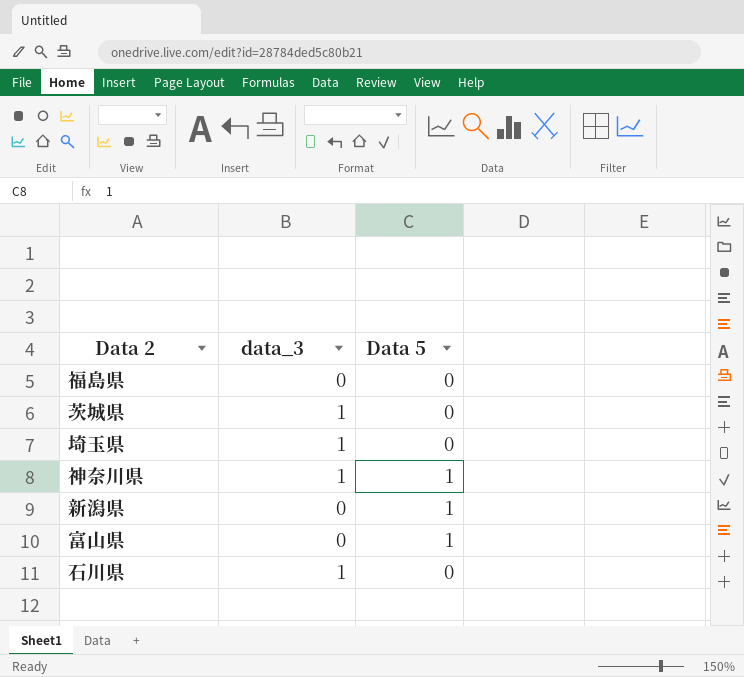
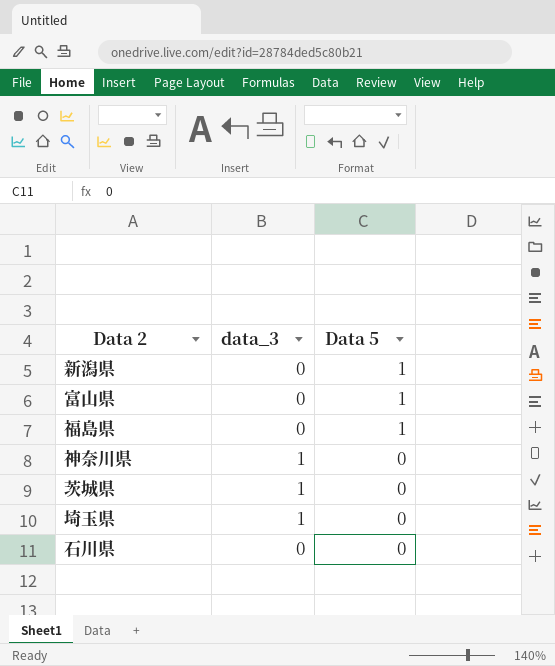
row order: none -> Data 5 descending
福島県 | Data 5: 0 -> 1
神奈川県 | Data 5: 1 -> 0
石川県 | data_3: 1 -> 0

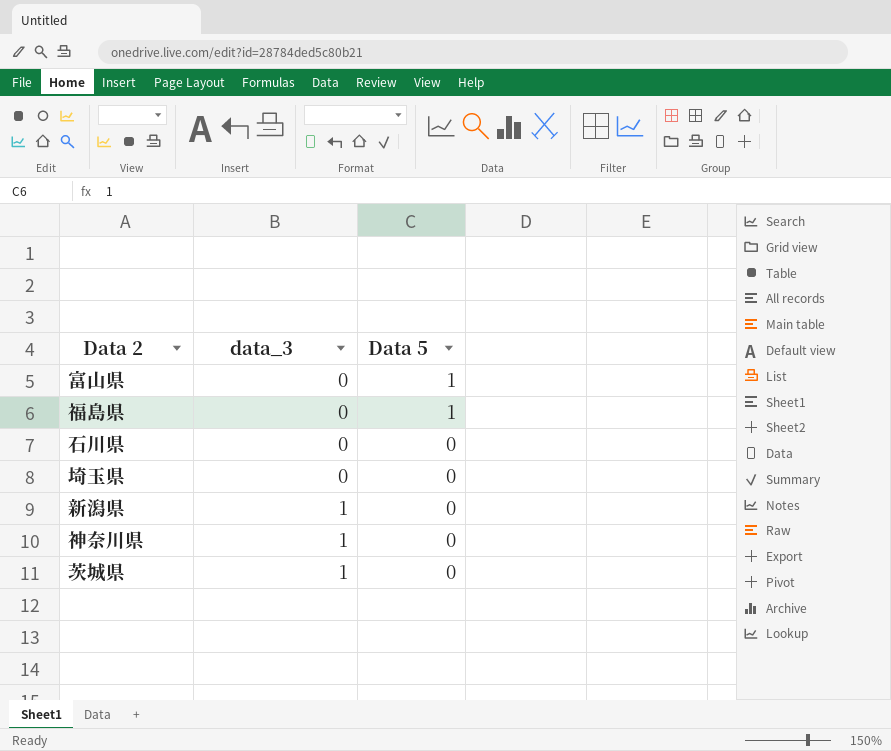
row order: Data 5 descending -> data_3 ascending
埼玉県 | data_3: 1 -> 0
新潟県 | data_3: 0 -> 1
新潟県 | Data 5: 1 -> 0

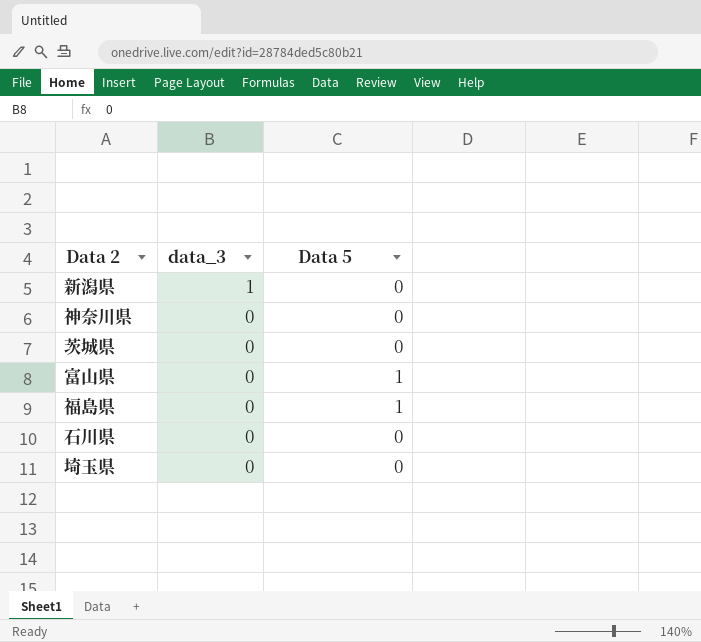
row order: data_3 ascending -> data_3 descending
神奈川県 | data_3: 1 -> 0
茨城県 | data_3: 1 -> 0

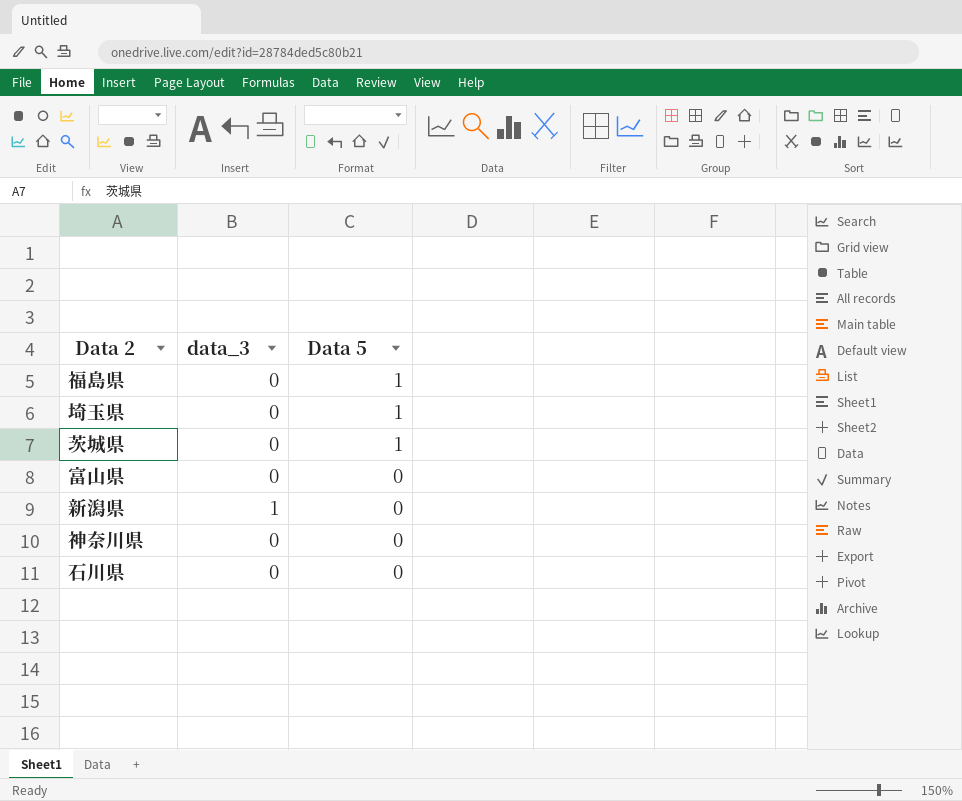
row order: data_3 descending -> Data 5 descending
埼玉県 | Data 5: 0 -> 1
茨城県 | Data 5: 0 -> 1
富山県 | Data 5: 1 -> 0

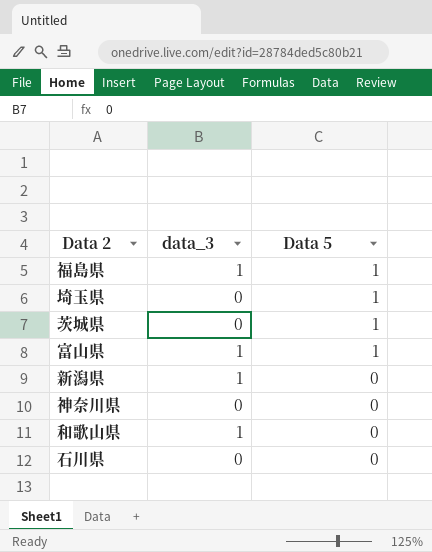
福島県 | data_3: 0 -> 1
富山県 | data_3: 0 -> 1
富山県 | Data 5: 0 -> 1
row 和歌山県: none -> 1 | 0

